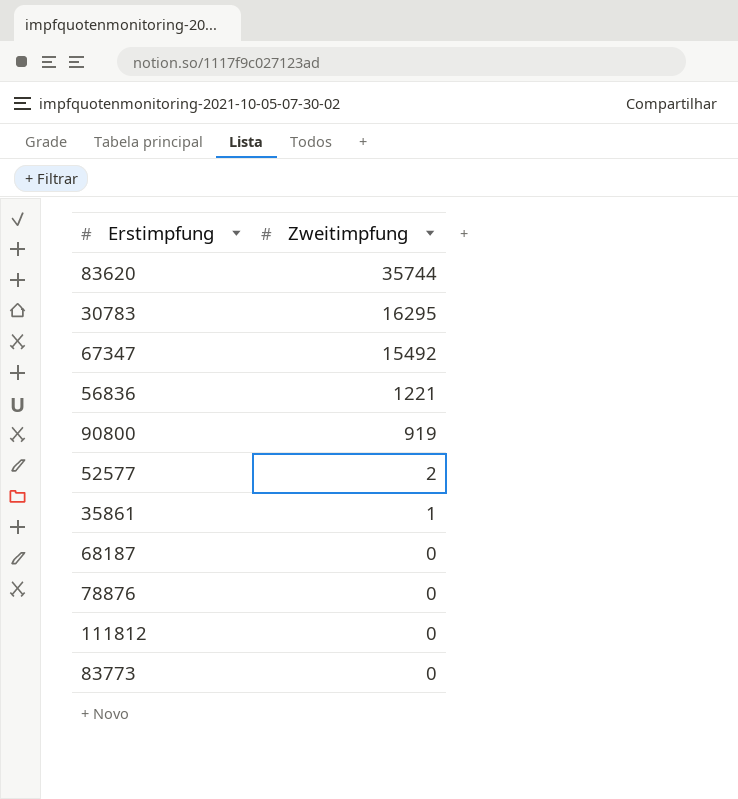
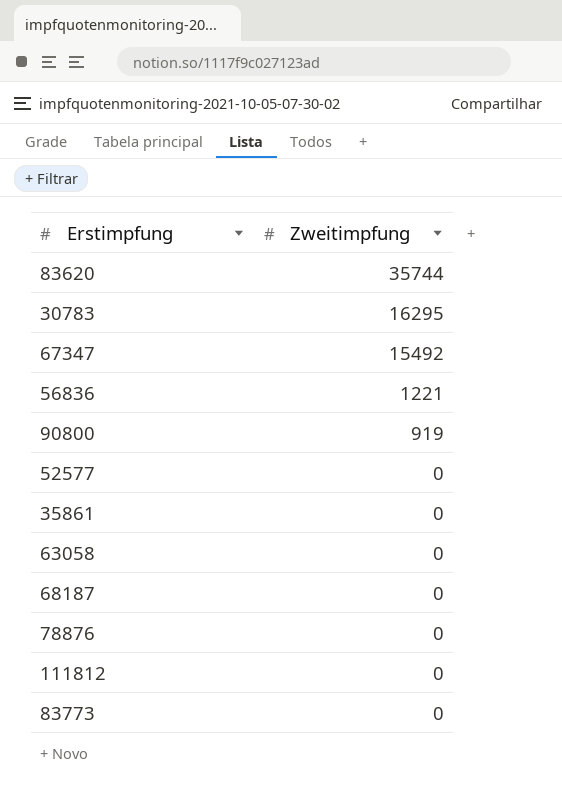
52577 | Zweitimpfung: 2 -> 0
35861 | Zweitimpfung: 1 -> 0
row 63058: none -> 0

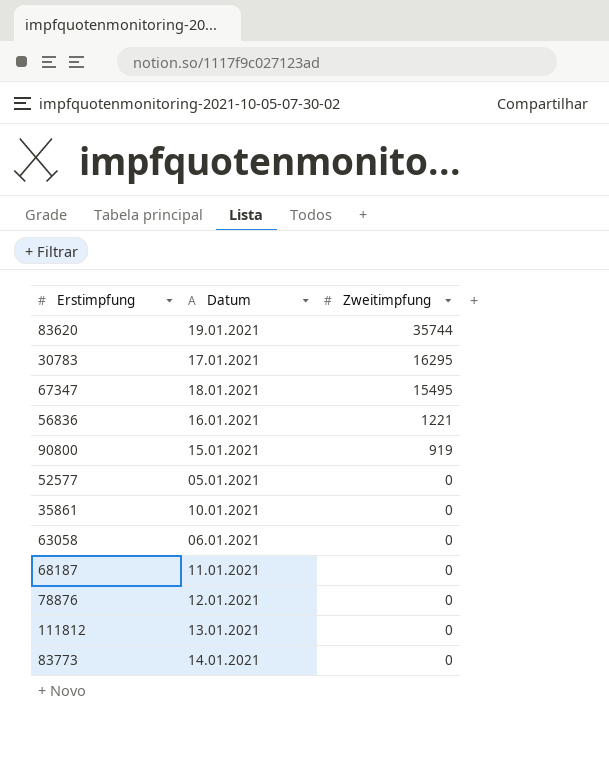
column Datum | position: none -> 2
67347 | Zweitimpfung: 15492 -> 15495

